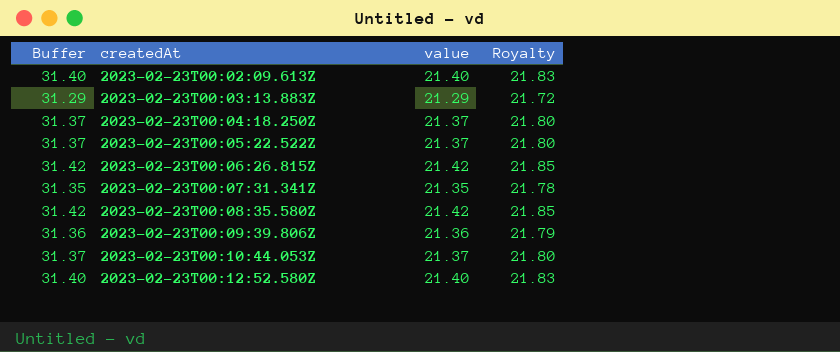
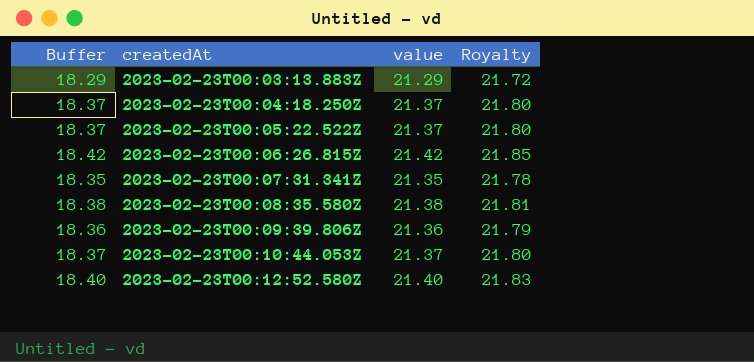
column Buffer | formula: [value] + 10 -> [value] - 3
row 2023-02-23T00:02:09.613Z: 31.40 | 21.40 | 21.83 -> none
2023-02-23T00:08:35.580Z | value: 21.42 -> 21.38
2023-02-23T00:08:35.580Z | Royalty: 21.85 -> 21.81

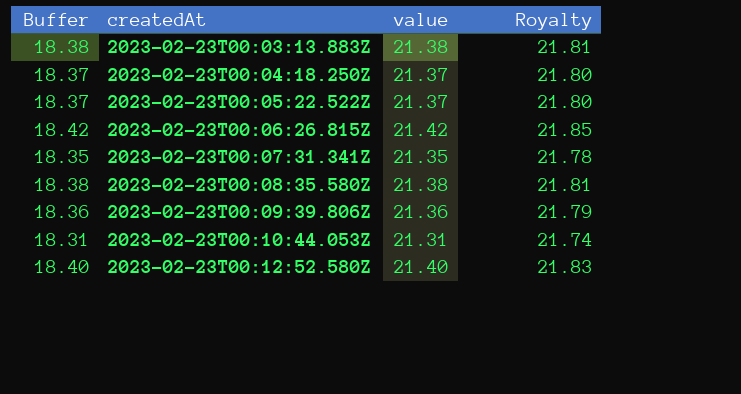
2023-02-23T00:03:13.883Z | Buffer: 18.29 -> 18.38
2023-02-23T00:03:13.883Z | value: 21.29 -> 21.38
2023-02-23T00:03:13.883Z | Royalty: 21.72 -> 21.81
2023-02-23T00:10:44.053Z | Buffer: 18.37 -> 18.31
2023-02-23T00:10:44.053Z | value: 21.37 -> 21.31
2023-02-23T00:10:44.053Z | Royalty: 21.80 -> 21.74

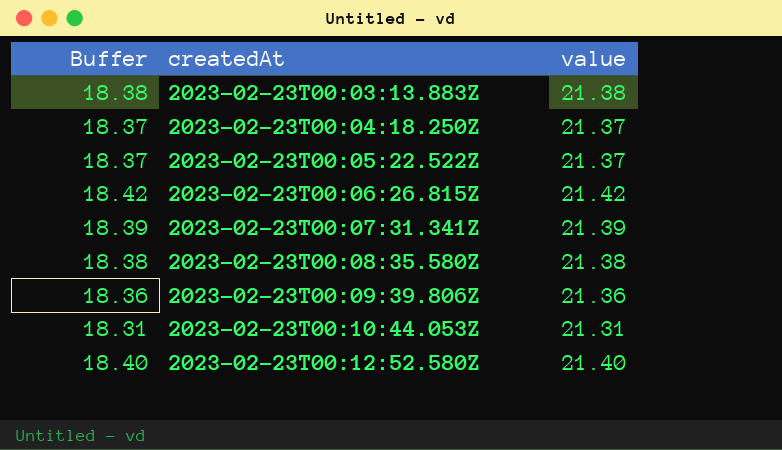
column Royalty | formula: [value] * 1.02 -> none
2023-02-23T00:07:31.341Z | Buffer: 18.35 -> 18.39
2023-02-23T00:07:31.341Z | value: 21.35 -> 21.39

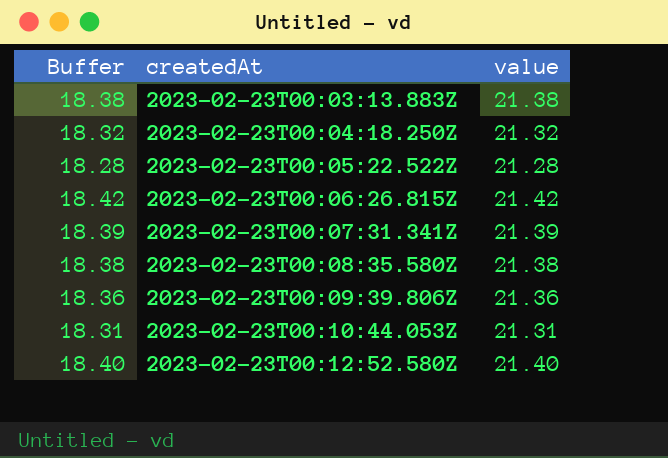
2023-02-23T00:04:18.250Z | Buffer: 18.37 -> 18.32
2023-02-23T00:04:18.250Z | value: 21.37 -> 21.32
2023-02-23T00:05:22.522Z | Buffer: 18.37 -> 18.28
2023-02-23T00:05:22.522Z | value: 21.37 -> 21.28

